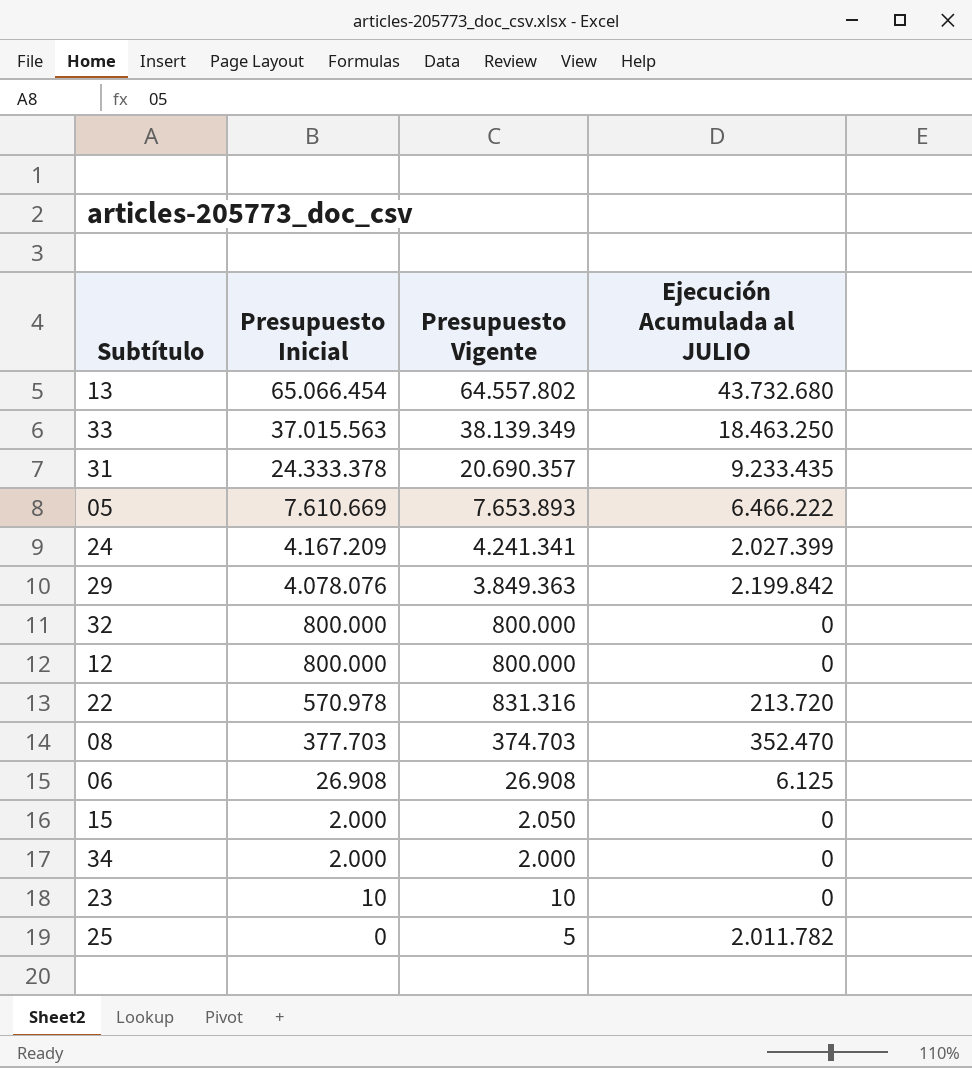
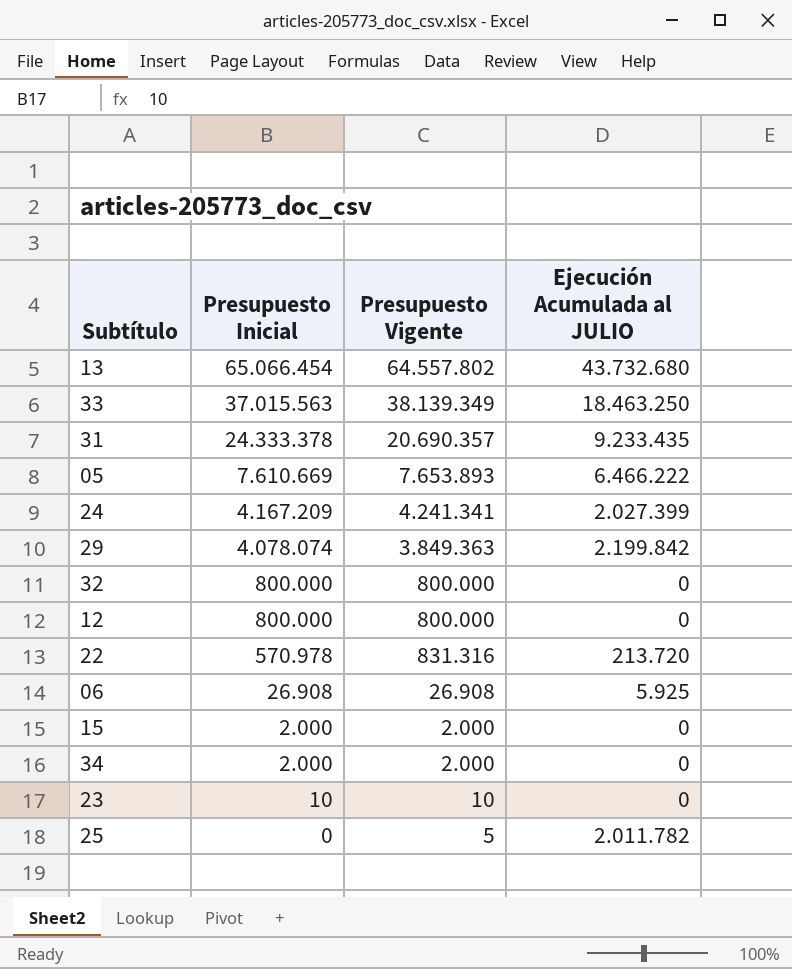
row 08: 377.703 | 374.703 | 352.470 -> none
29 | Presupuesto Inicial: 4.078.076 -> 4.078.074
06 | Ejecución Acumulada al JULIO: 6.125 -> 5.925
15 | Presupuesto Vigente: 2.050 -> 2.000

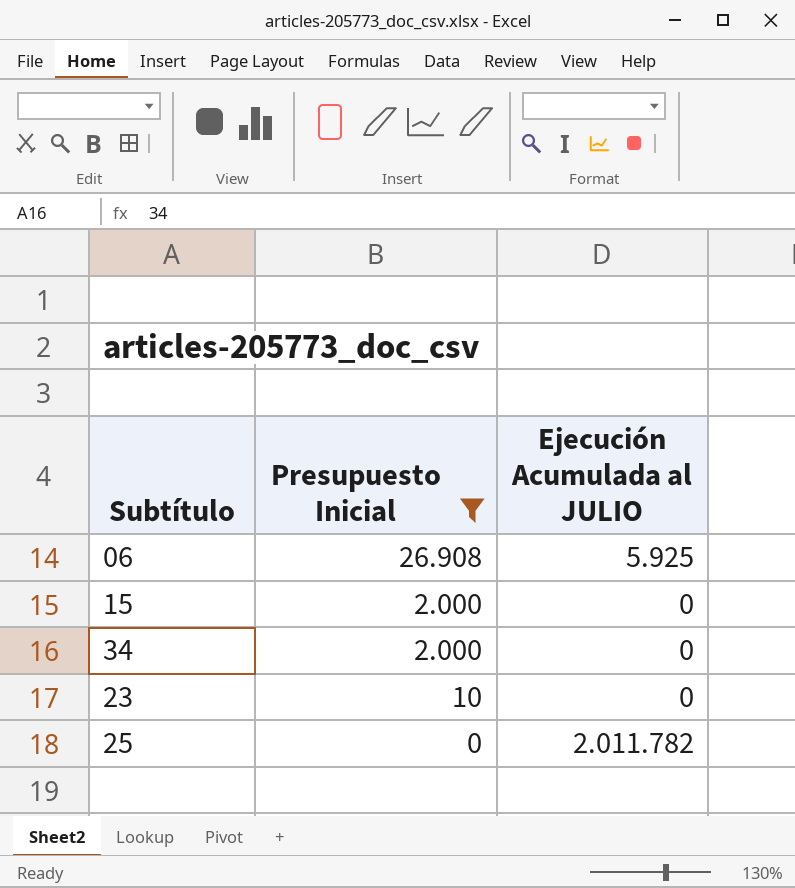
filter: none -> Presupuesto Inicial <= 26.908
column Presupuesto Vigente | position: 3 -> none

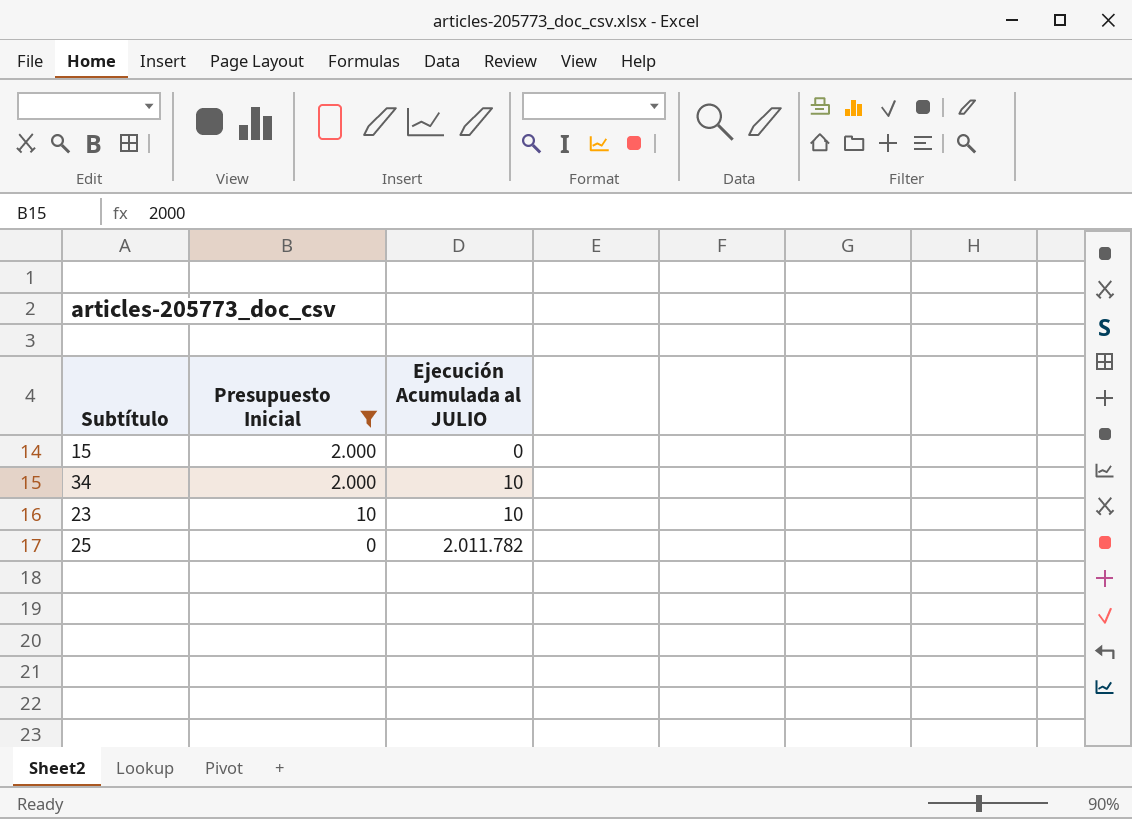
row 06: 26.908 | 5.925 -> none
34 | Ejecución Acumulada al JULIO: 0 -> 10
23 | Ejecución Acumulada al JULIO: 0 -> 10

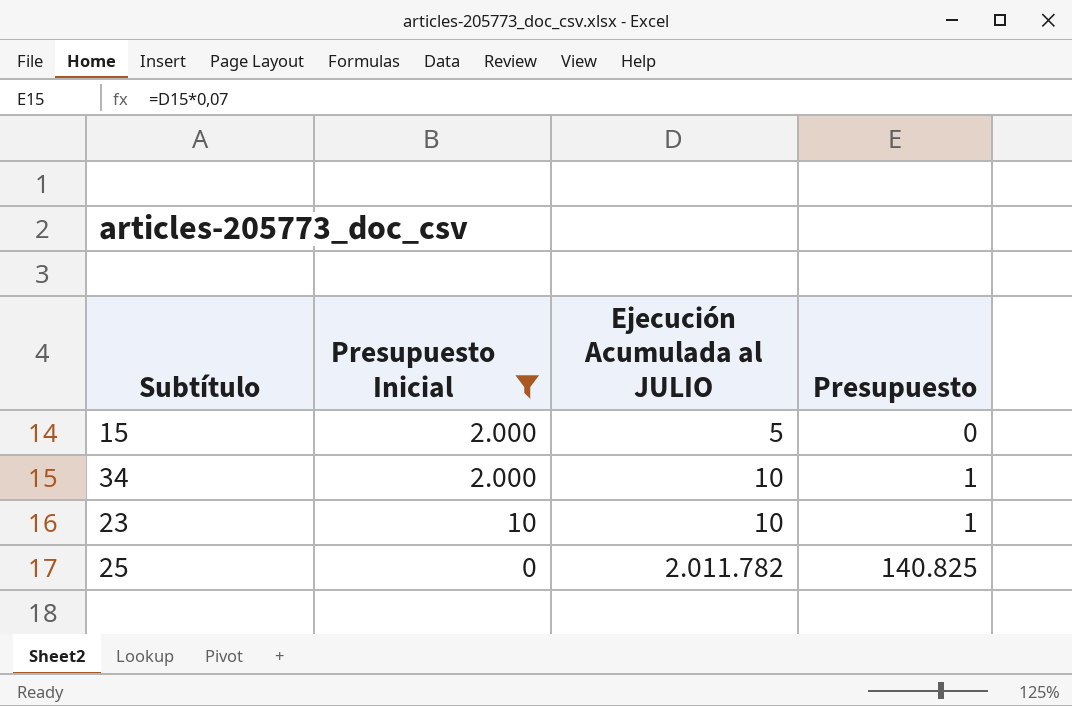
column Presupuesto | formula: none -> [Ejecución Acumulada al JULIO] * 0,07
15 | Ejecución Acumulada al JULIO: 0 -> 5

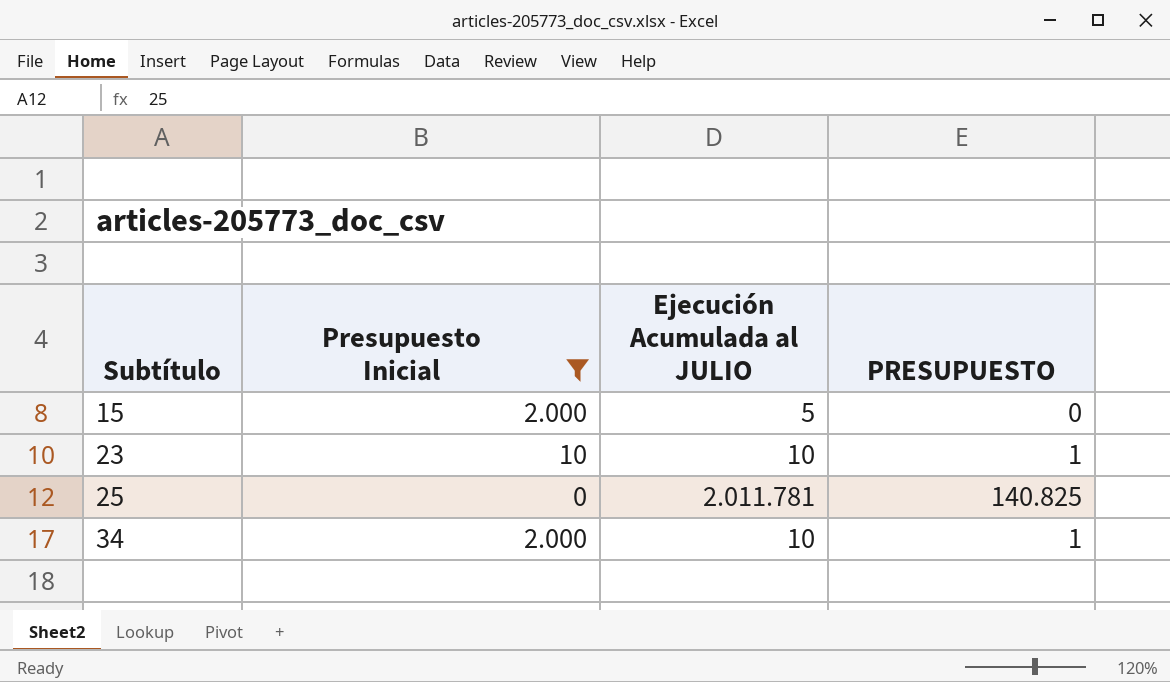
row order: Presupuesto Inicial descending -> Subtítulo ascending
column name: Presupuesto -> PRESUPUESTO
25 | Ejecución Acumulada al JULIO: 2.011.782 -> 2.011.781

